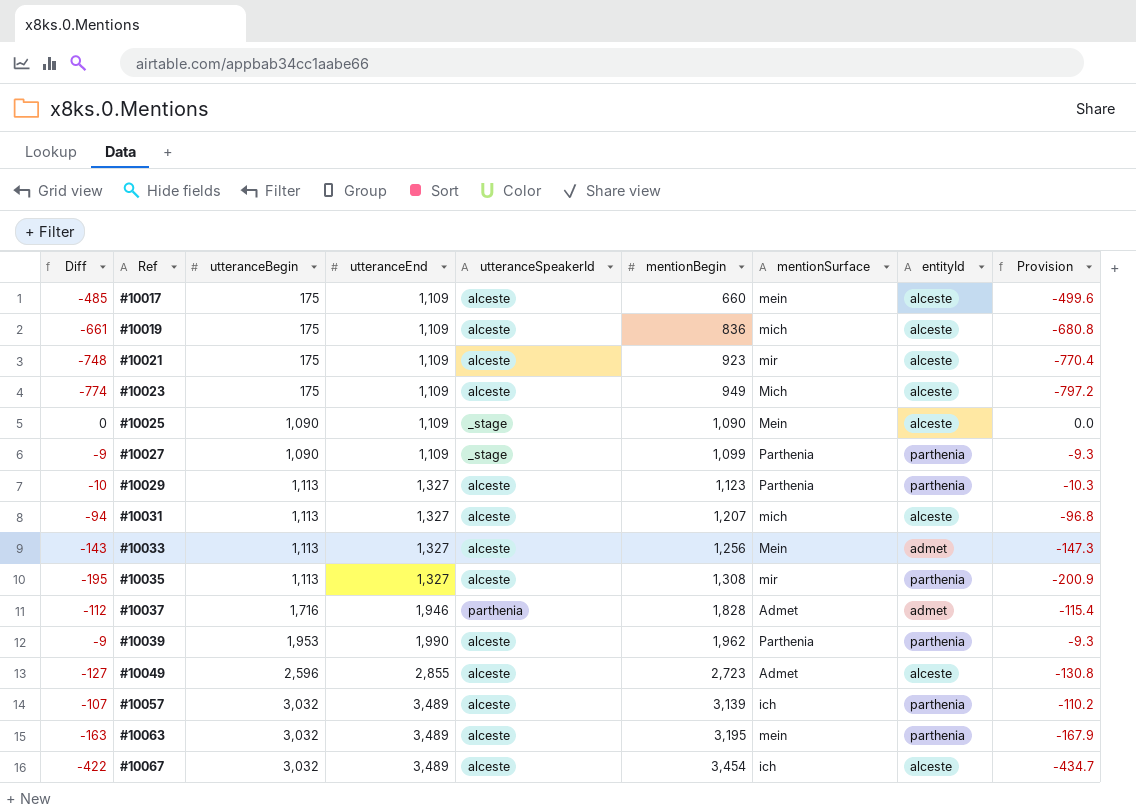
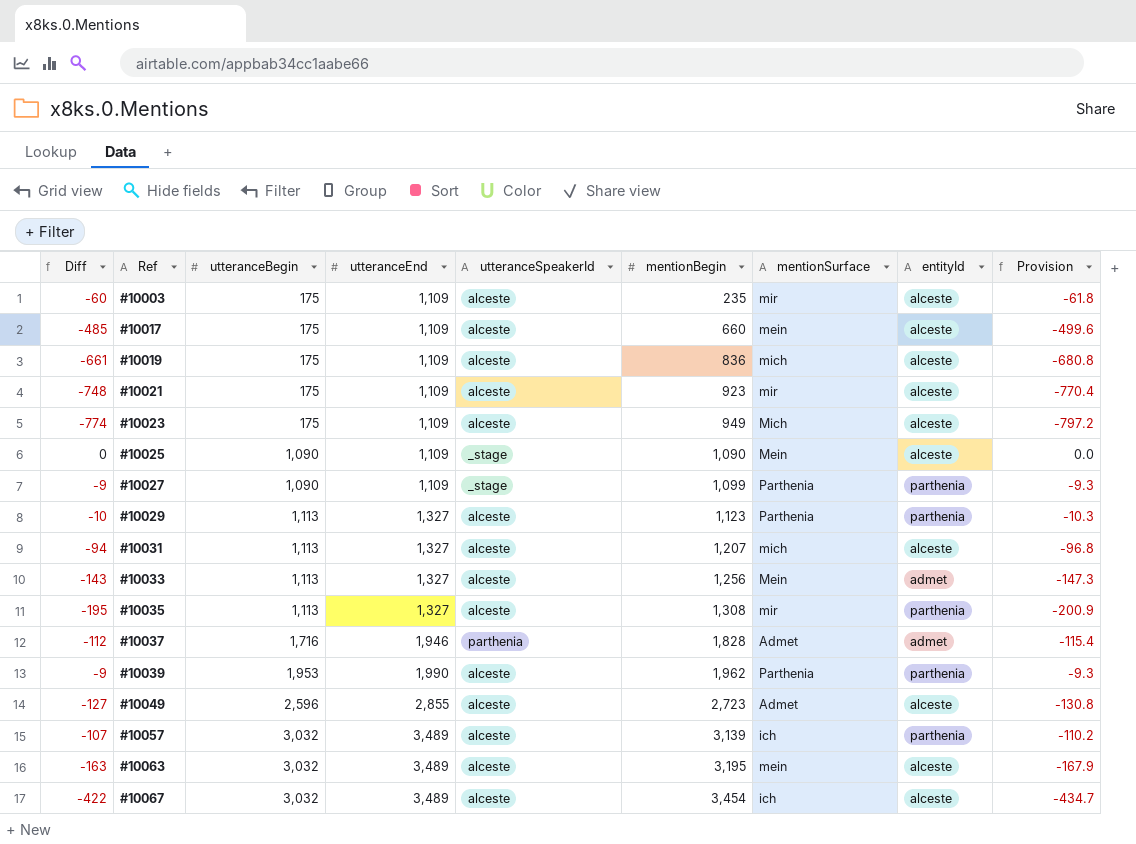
row #10003: none -> -60 | 175 | 1,109 | alceste | 235 | mir | alceste | -61.8
#10063 | entityId: parthenia -> alceste

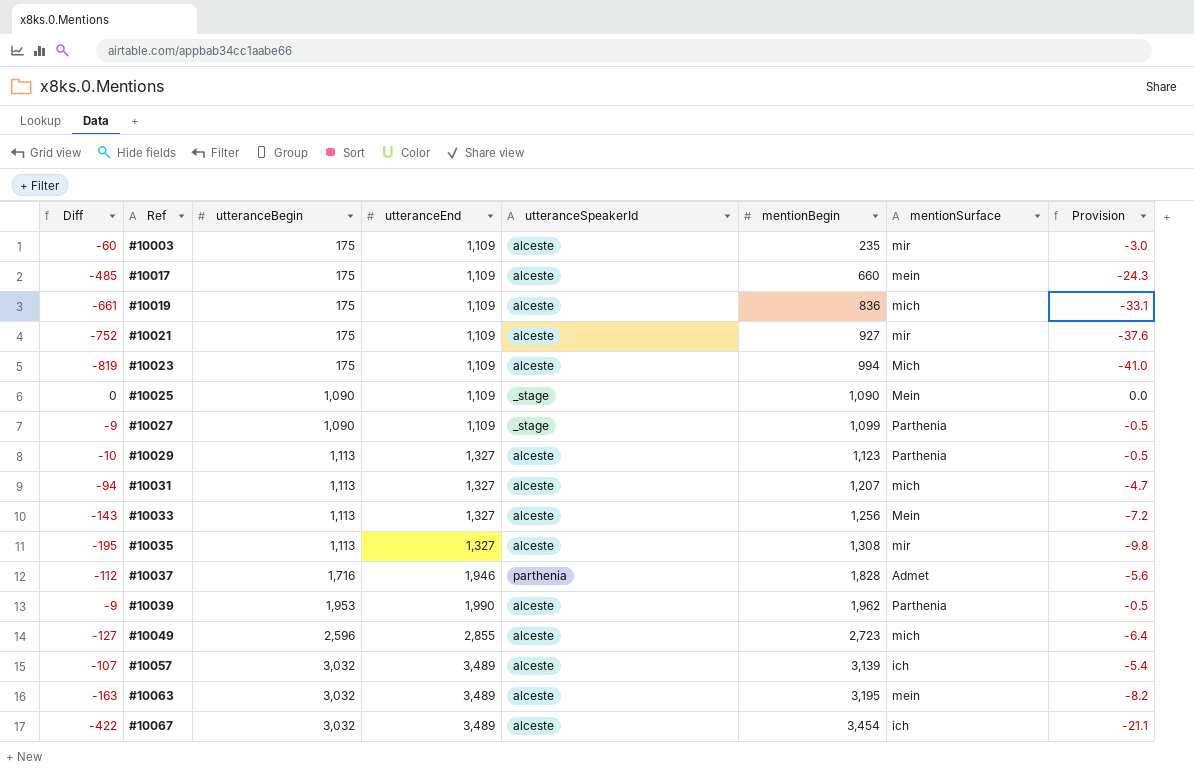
column entityId | position: 8 -> none
column Provision | formula: [Diff] * 1.03 -> [Diff] * 0.05
#10021 | Diff: -748 -> -752
#10021 | mentionBegin: 923 -> 927
#10023 | Diff: -774 -> -819
#10023 | mentionBegin: 949 -> 994
#10049 | mentionSurface: Admet -> mich

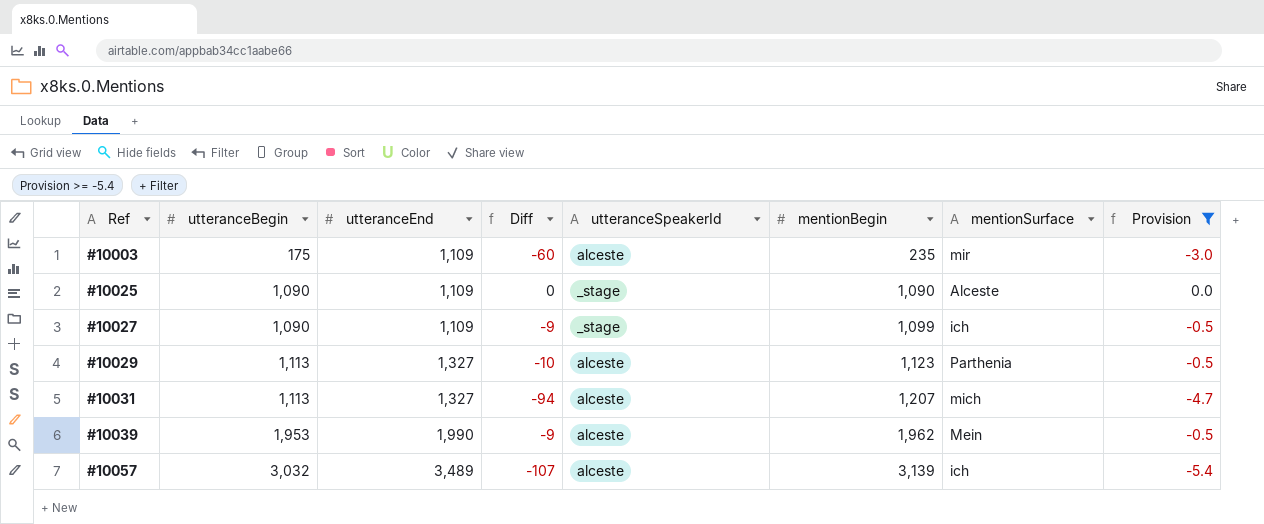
filter: none -> Provision >= -5.4
column Diff | position: 1 -> 4
#10025 | mentionSurface: Mein -> Alceste
#10027 | mentionSurface: Parthenia -> ich
#10039 | mentionSurface: Parthenia -> Mein

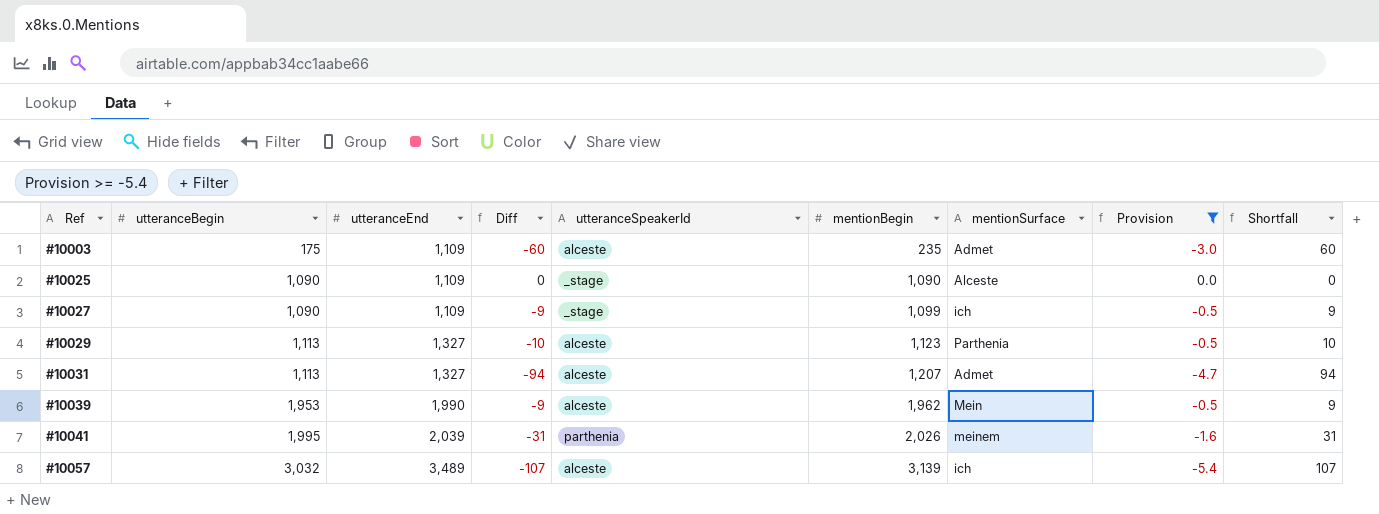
column Shortfall | formula: none -> [mentionBegin] - [utteranceBegin]
#10003 | mentionSurface: mir -> Admet
#10031 | mentionSurface: mich -> Admet
row #10041: none -> 1,995 | 2,039 | -31 | parthenia | 2,026 | meinem | -1.6 | 31

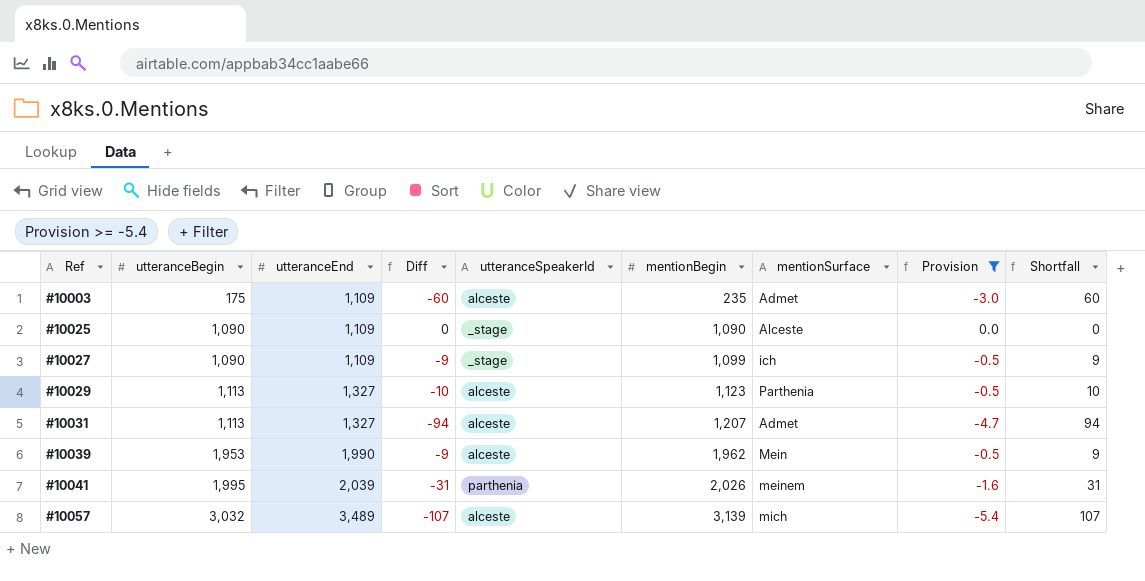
#10057 | mentionSurface: ich -> mich

